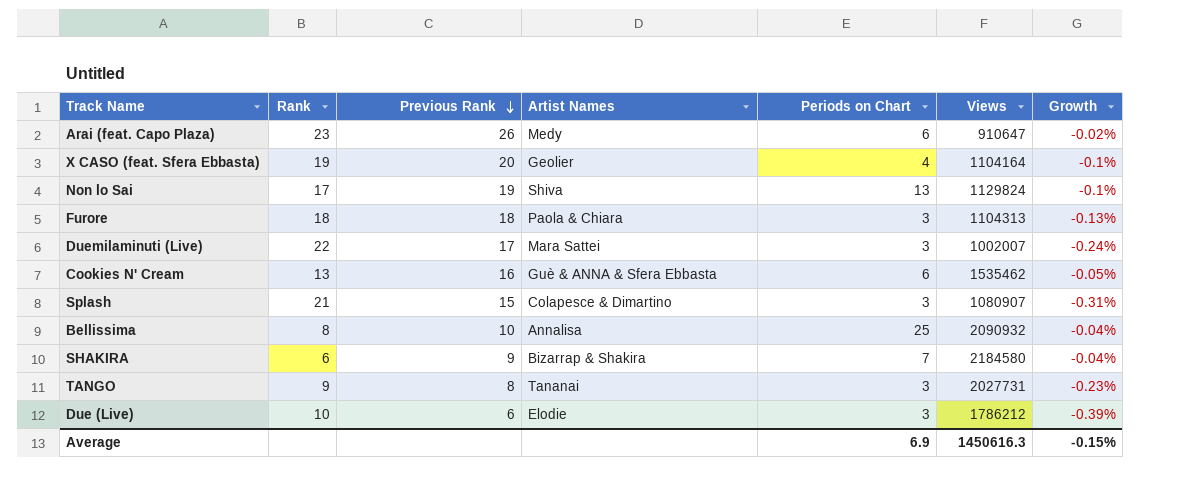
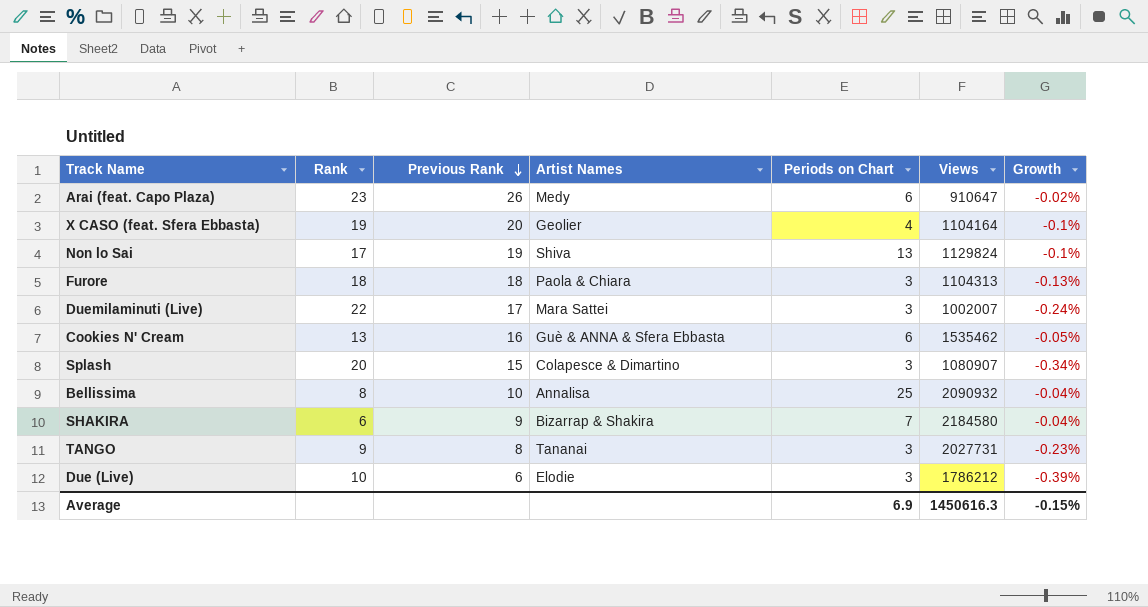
Splash | Rank: 21 -> 20
Splash | Growth: -0.31% -> -0.34%

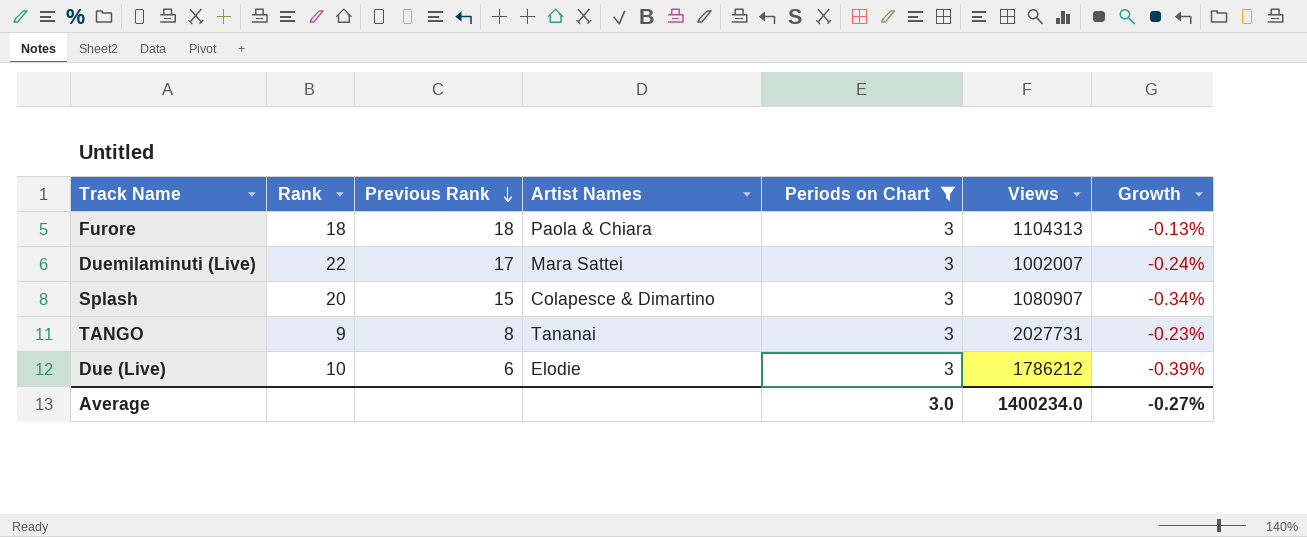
filter: none -> Periods on Chart = 3
Average | Periods on Chart: 6.9 -> 3.0
Average | Views: 1450616.3 -> 1400234.0
Average | Growth: -0.15% -> -0.27%

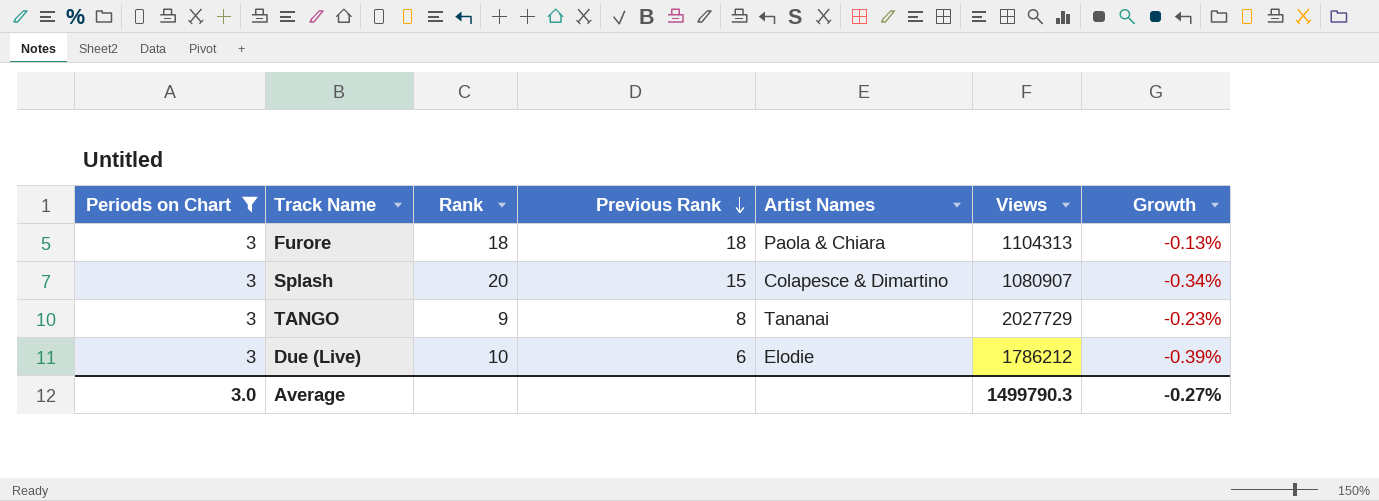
column Periods on Chart | position: 5 -> 1
row Duemilaminuti (Live): 22 | 17 | Mara Sattei | 3 | 1002007 | -0.24% -> none
TANGO | Views: 2027731 -> 2027729
Average | Views: 1400234.0 -> 1499790.3

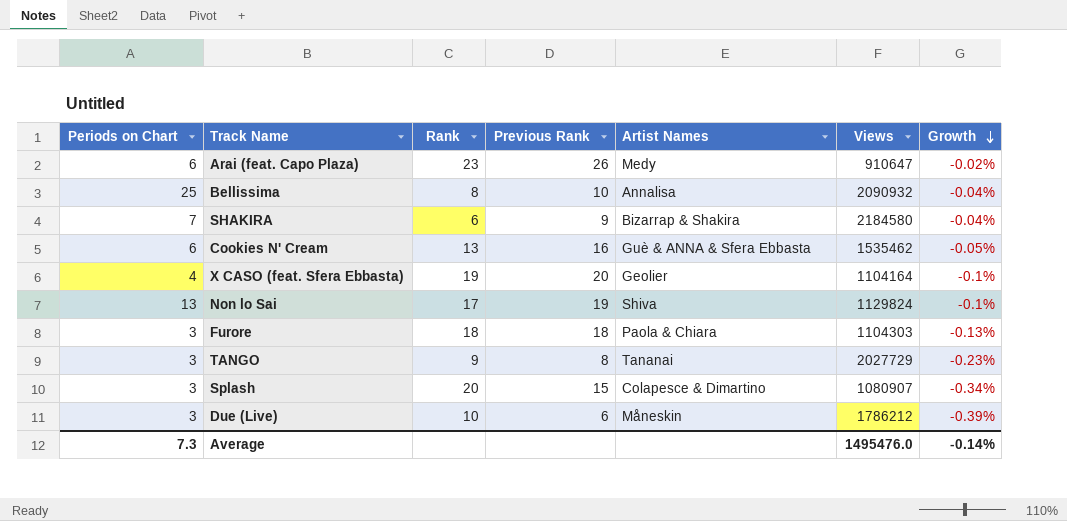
filter: Periods on Chart = 3 -> none
row order: Previous Rank descending -> Growth descending
Furore | Views: 1104313 -> 1104303
Due (Live) | Artist Names: Elodie -> Måneskin
Average | Periods on Chart: 3.0 -> 7.3
Average | Views: 1499790.3 -> 1495476.0
Average | Growth: -0.27% -> -0.14%

